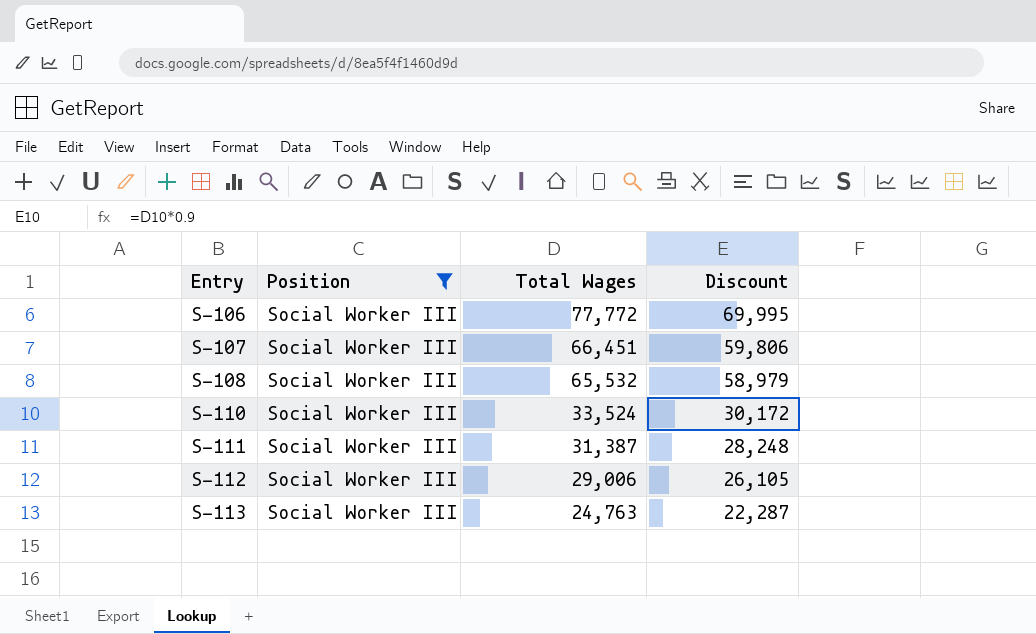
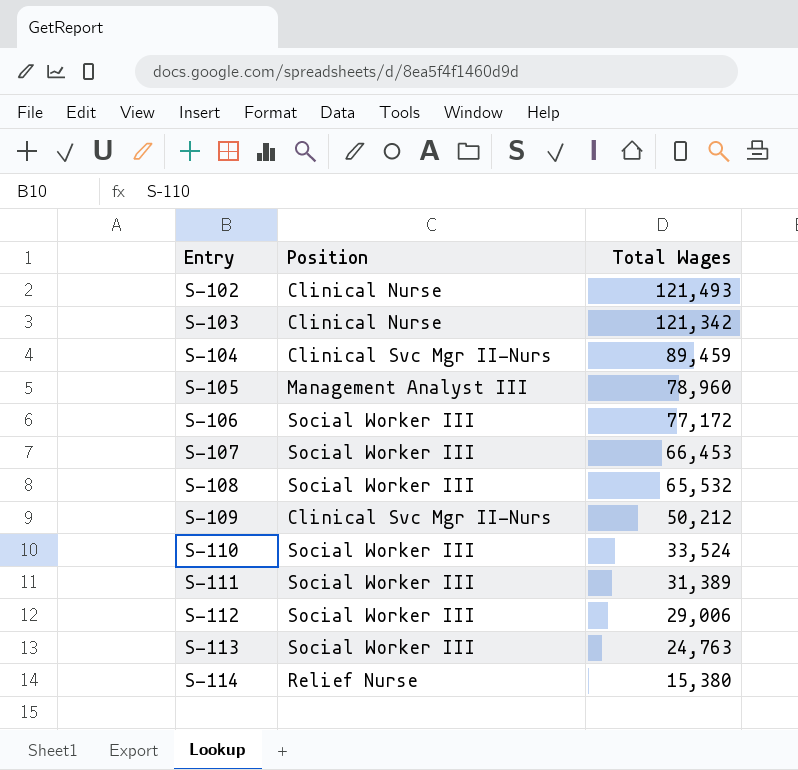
filter: Position = Social Worker III -> none
column Discount | formula: [Total Wages] * 0.9 -> none
S-106 | Total Wages: 77,772 -> 77,172
S-107 | Total Wages: 66,451 -> 66,453
S-111 | Total Wages: 31,387 -> 31,389

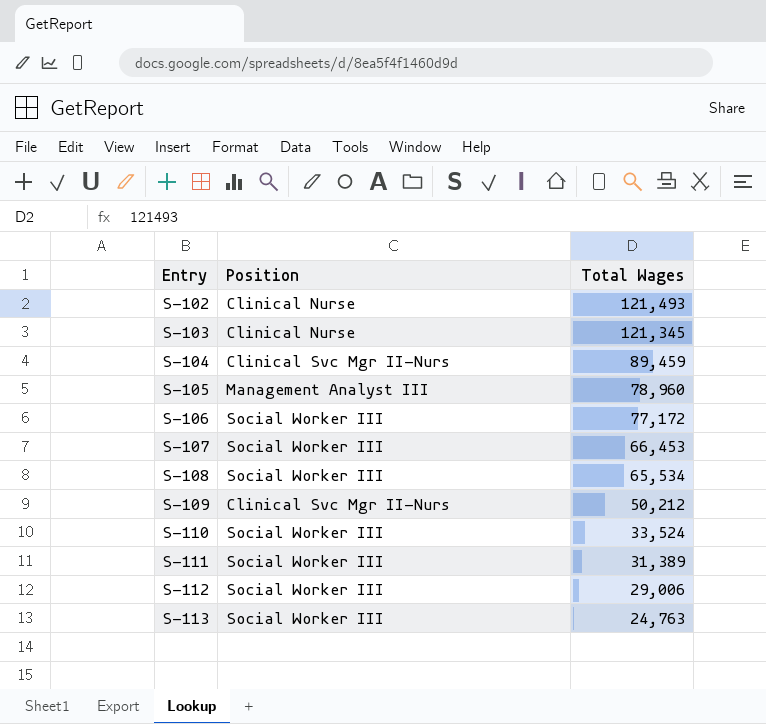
row S-114: Relief Nurse | 15,380 -> none
S-103 | Total Wages: 121,342 -> 121,345
S-108 | Total Wages: 65,532 -> 65,534

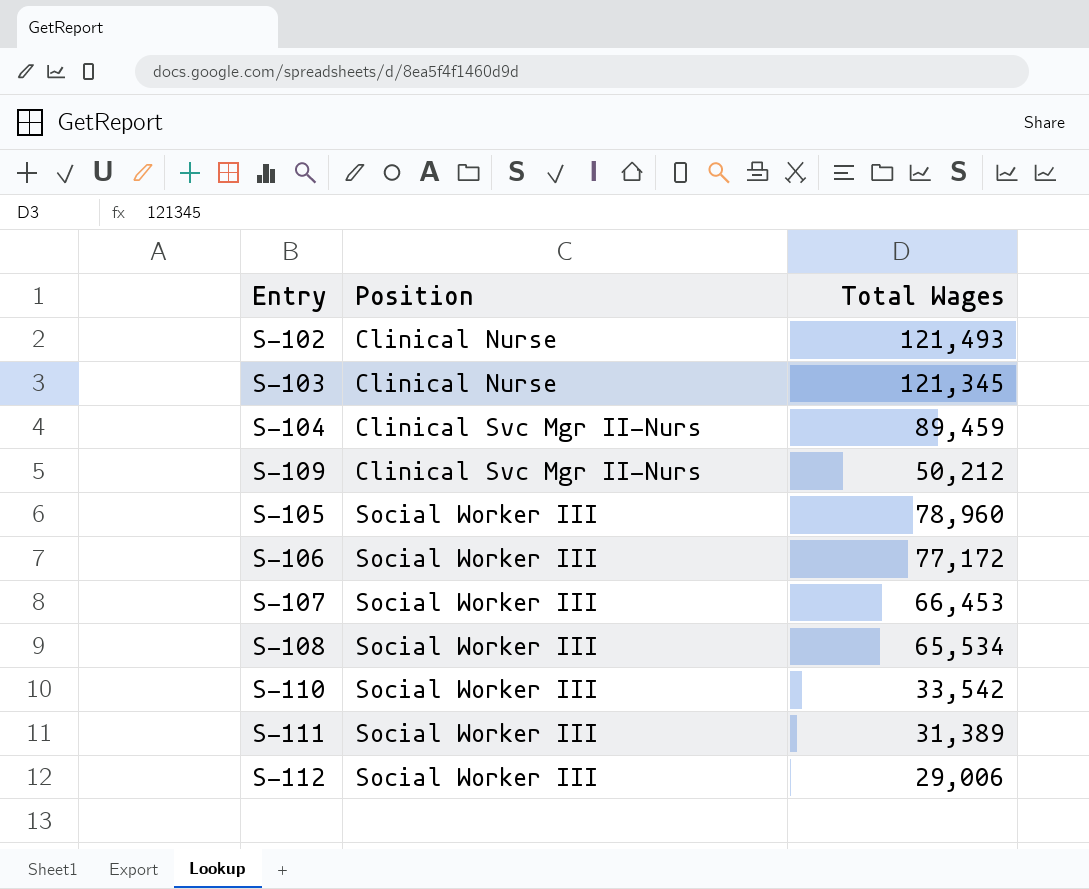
row order: Entry ascending -> Position ascending
row S-113: Social Worker III | 24,763 -> none
S-105 | Position: Management Analyst III -> Social Worker III
S-110 | Total Wages: 33,524 -> 33,542

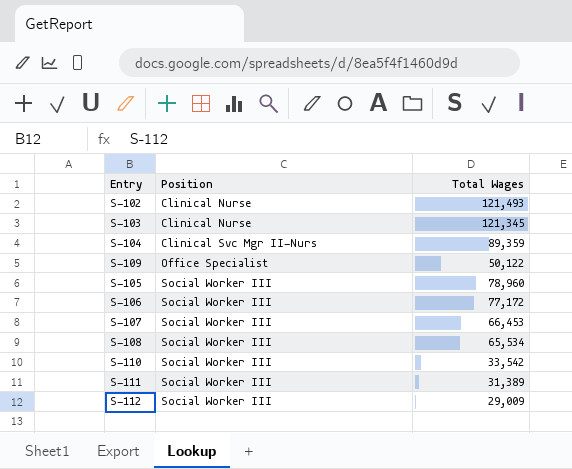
S-104 | Total Wages: 89,459 -> 89,359
S-109 | Position: Clinical Svc Mgr II-Nurs -> Office Specialist
S-109 | Total Wages: 50,212 -> 50,122
S-112 | Total Wages: 29,006 -> 29,009

